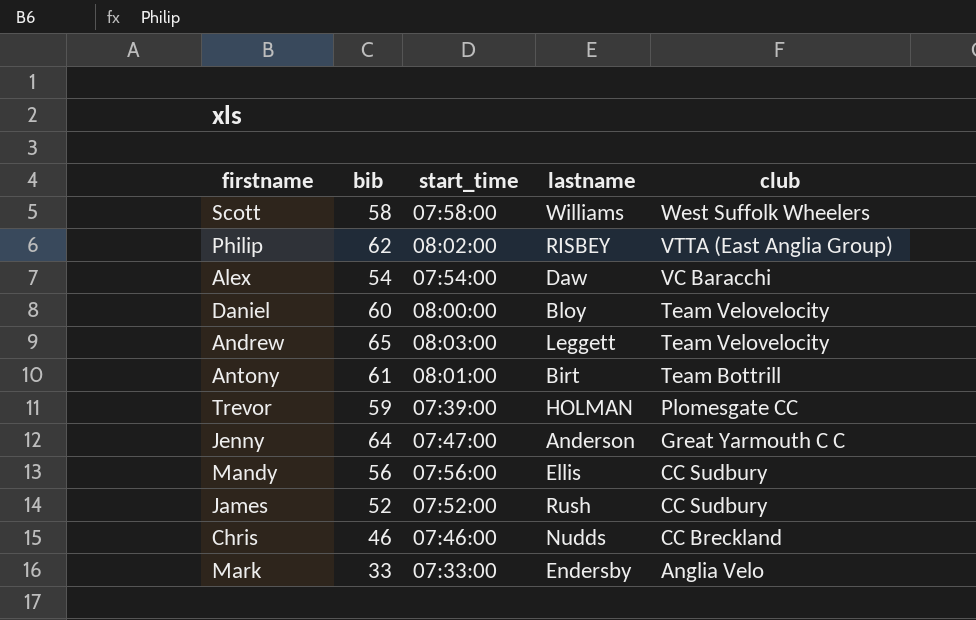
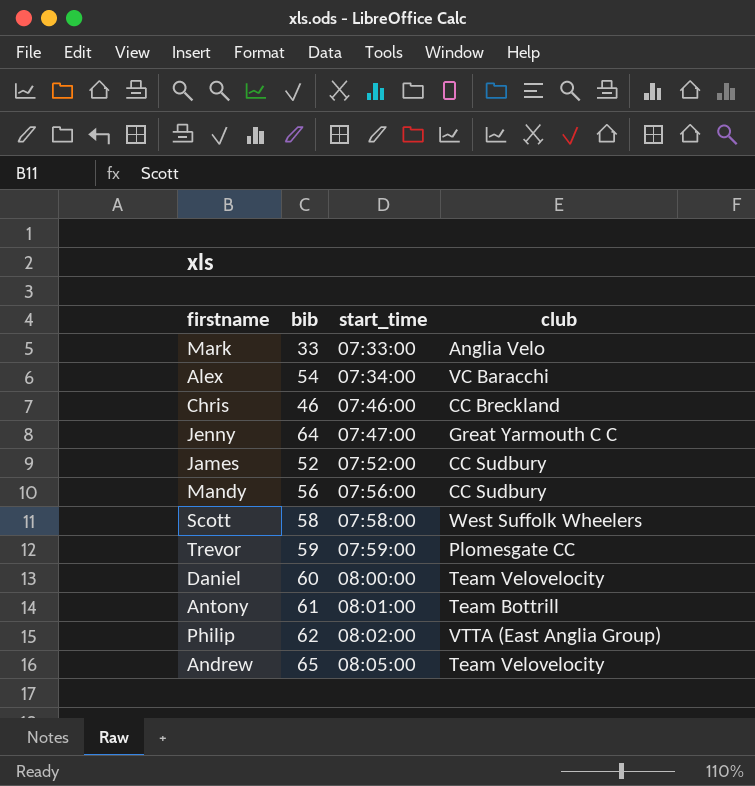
row order: club descending -> start_time ascending
column lastname | position: 4 -> none
Alex | start_time: 07:54:00 -> 07:34:00
Trevor | start_time: 07:39:00 -> 07:59:00
Andrew | start_time: 08:03:00 -> 08:05:00

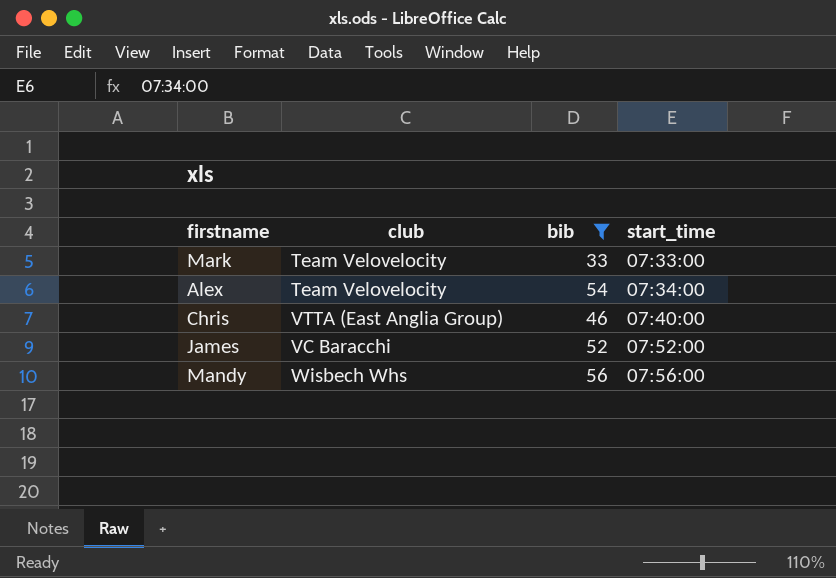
filter: none -> bib <= 56
column club | position: 4 -> 2
Mark | club: Anglia Velo -> Team Velovelocity
Alex | club: VC Baracchi -> Team Velovelocity
Chris | club: CC Breckland -> VTTA (East Anglia Group)
Chris | start_time: 07:46:00 -> 07:40:00
James | club: CC Sudbury -> VC Baracchi
Mandy | club: CC Sudbury -> Wisbech Whs

